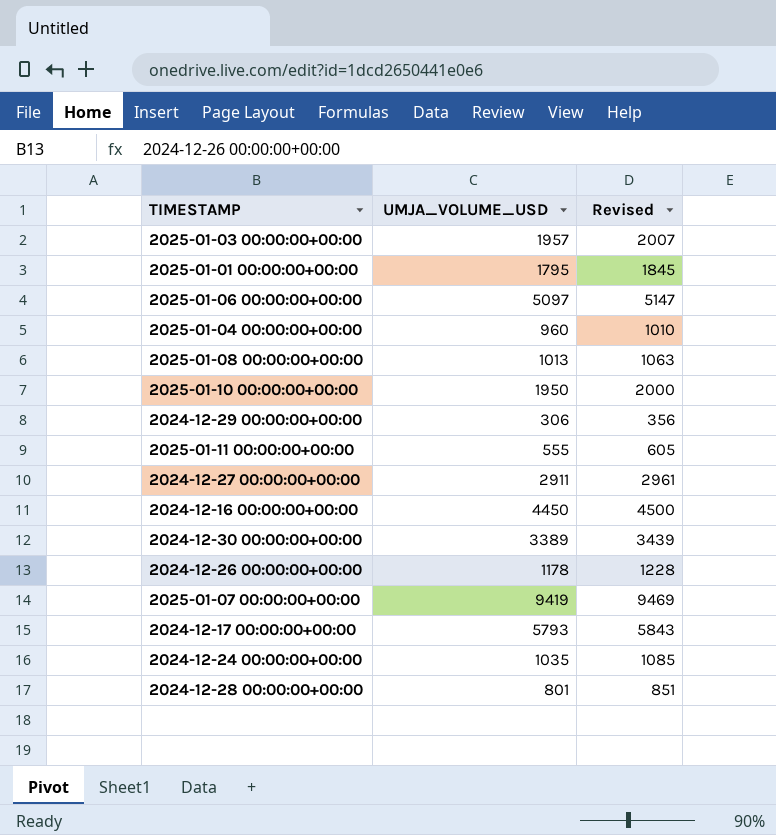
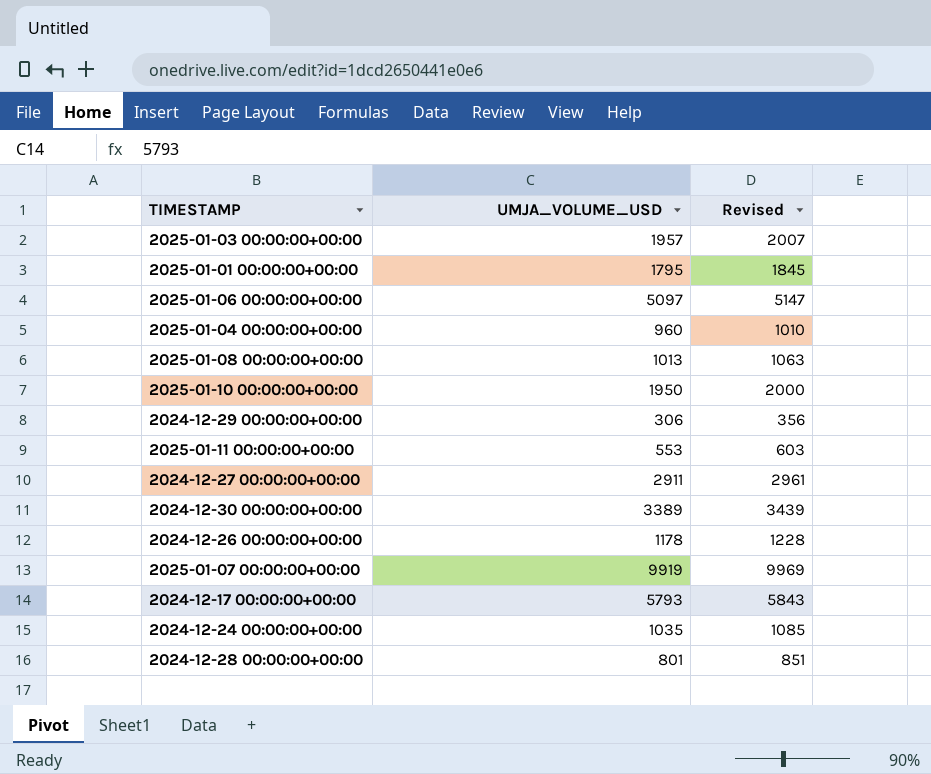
row 2024-12-16 00:00:00+00:00: 4450 | 4500 -> none
2025-01-11 00:00:00+00:00 | UMJA_VOLUME_USD: 555 -> 553
2025-01-11 00:00:00+00:00 | Revised: 605 -> 603
2025-01-07 00:00:00+00:00 | UMJA_VOLUME_USD: 9419 -> 9919
2025-01-07 00:00:00+00:00 | Revised: 9469 -> 9969

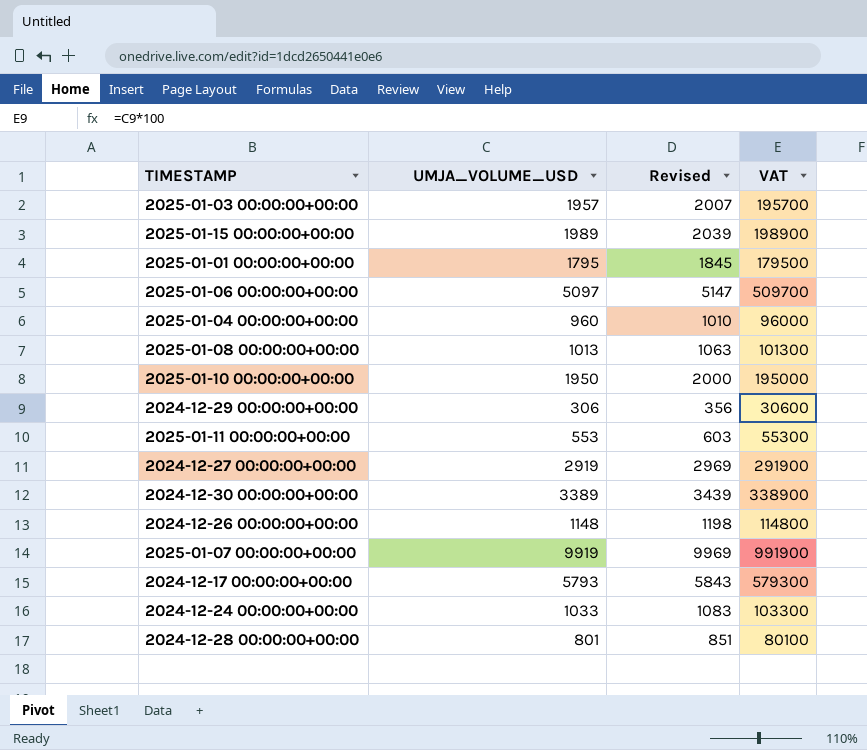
column VAT | formula: none -> [UMJA_VOLUME_USD] * 100
row 2025-01-15 00:00:00+00:00: none -> 1989 | 2039 | 198900
2024-12-27 00:00:00+00:00 | UMJA_VOLUME_USD: 2911 -> 2919
2024-12-27 00:00:00+00:00 | Revised: 2961 -> 2969
2024-12-26 00:00:00+00:00 | UMJA_VOLUME_USD: 1178 -> 1148
2024-12-26 00:00:00+00:00 | Revised: 1228 -> 1198
2024-12-24 00:00:00+00:00 | UMJA_VOLUME_USD: 1035 -> 1033
2024-12-24 00:00:00+00:00 | Revised: 1085 -> 1083

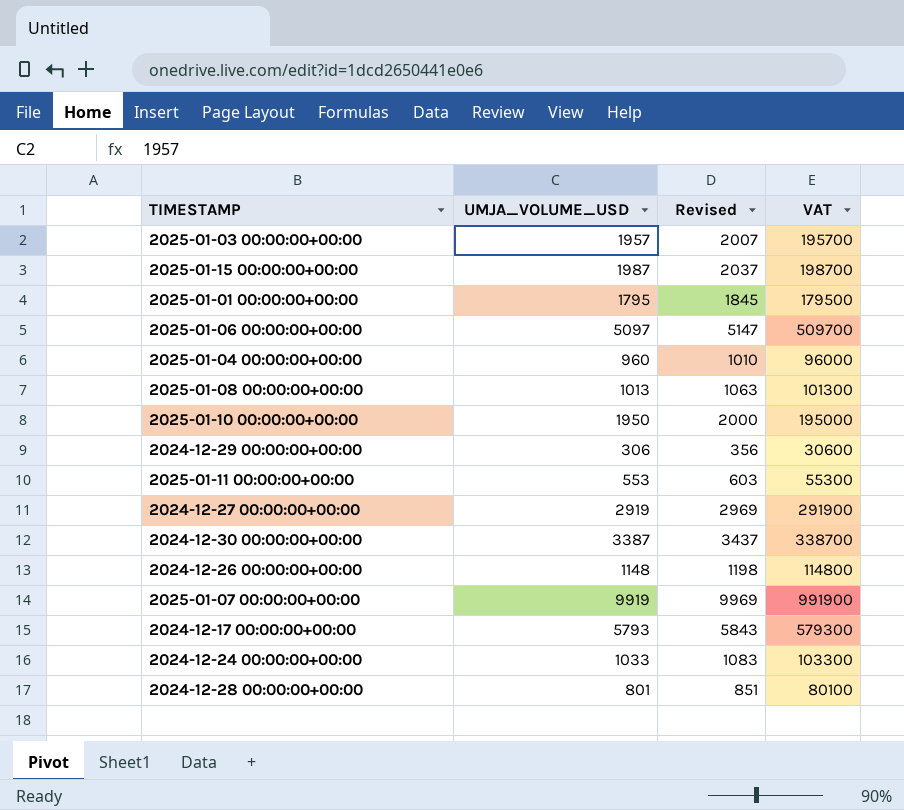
2025-01-15 00:00:00+00:00 | UMJA_VOLUME_USD: 1989 -> 1987
2025-01-15 00:00:00+00:00 | Revised: 2039 -> 2037
2025-01-15 00:00:00+00:00 | VAT: 198900 -> 198700
2024-12-30 00:00:00+00:00 | UMJA_VOLUME_USD: 3389 -> 3387
2024-12-30 00:00:00+00:00 | Revised: 3439 -> 3437
2024-12-30 00:00:00+00:00 | VAT: 338900 -> 338700

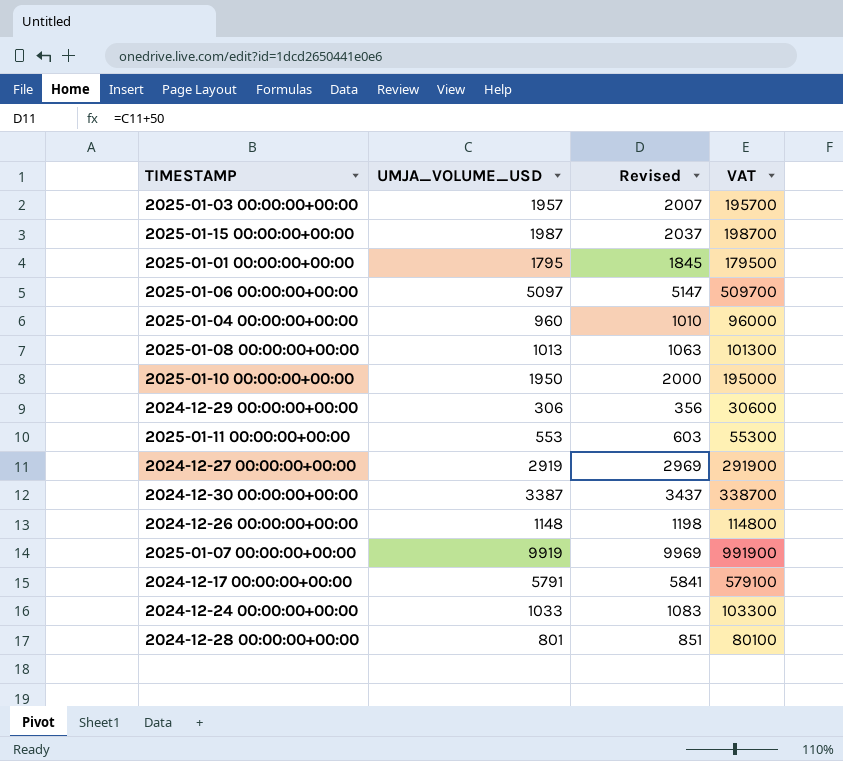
2024-12-17 00:00:00+00:00 | UMJA_VOLUME_USD: 5793 -> 5791
2024-12-17 00:00:00+00:00 | Revised: 5843 -> 5841
2024-12-17 00:00:00+00:00 | VAT: 579300 -> 579100

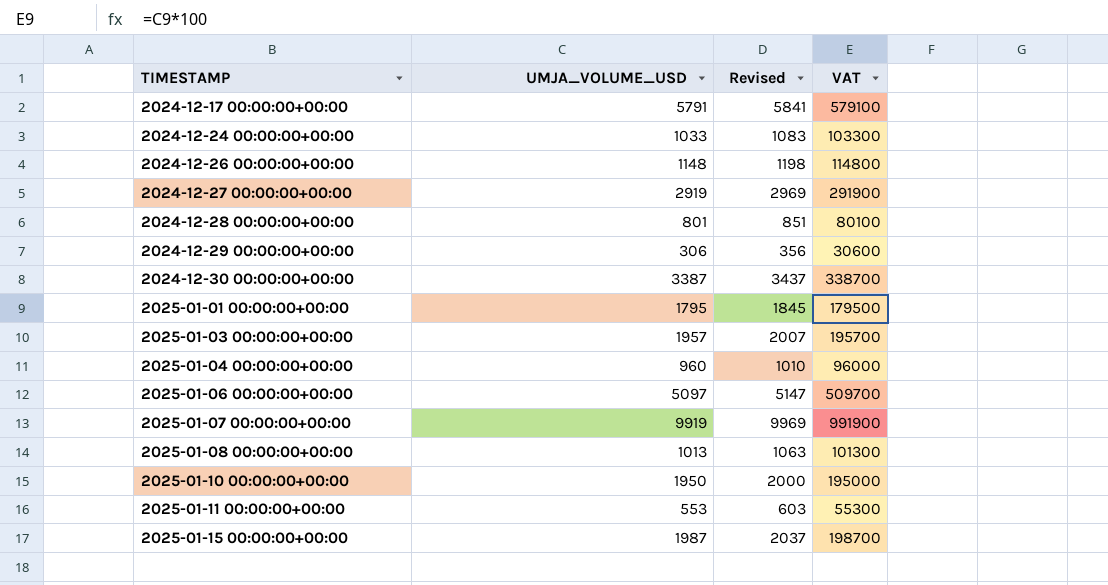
row order: none -> TIMESTAMP ascending

